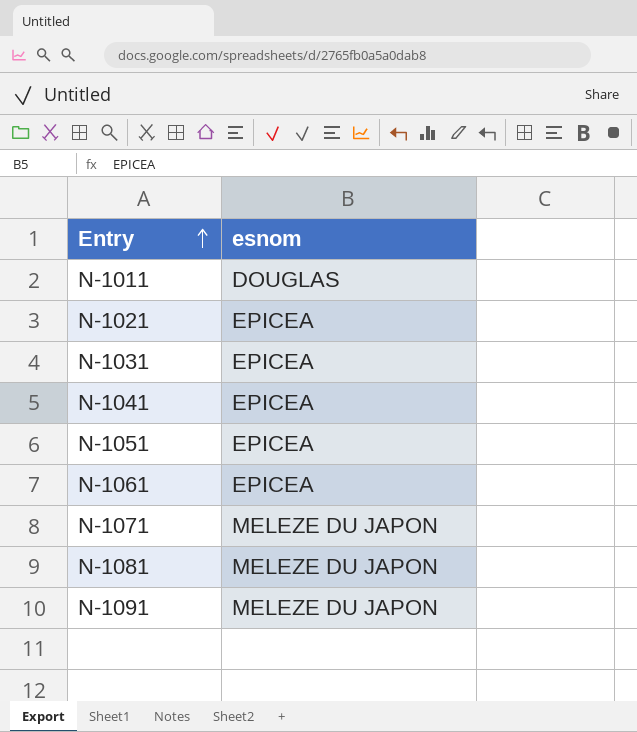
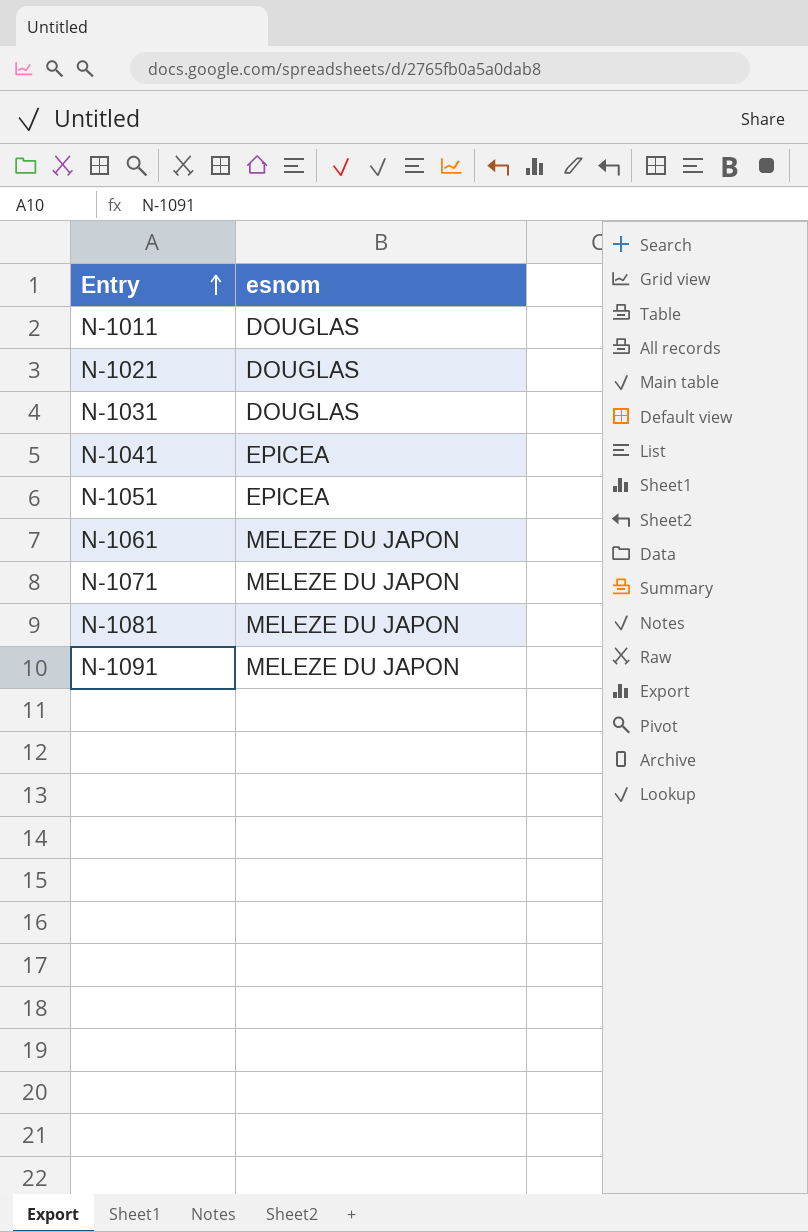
N-1021 | esnom: EPICEA -> DOUGLAS
N-1031 | esnom: EPICEA -> DOUGLAS
N-1061 | esnom: EPICEA -> MELEZE DU JAPON

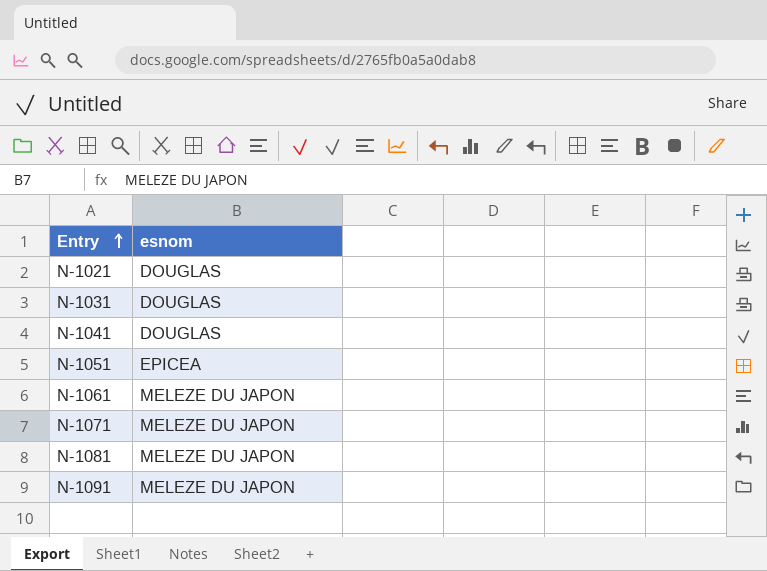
row N-1011: DOUGLAS -> none
N-1041 | esnom: EPICEA -> DOUGLAS

